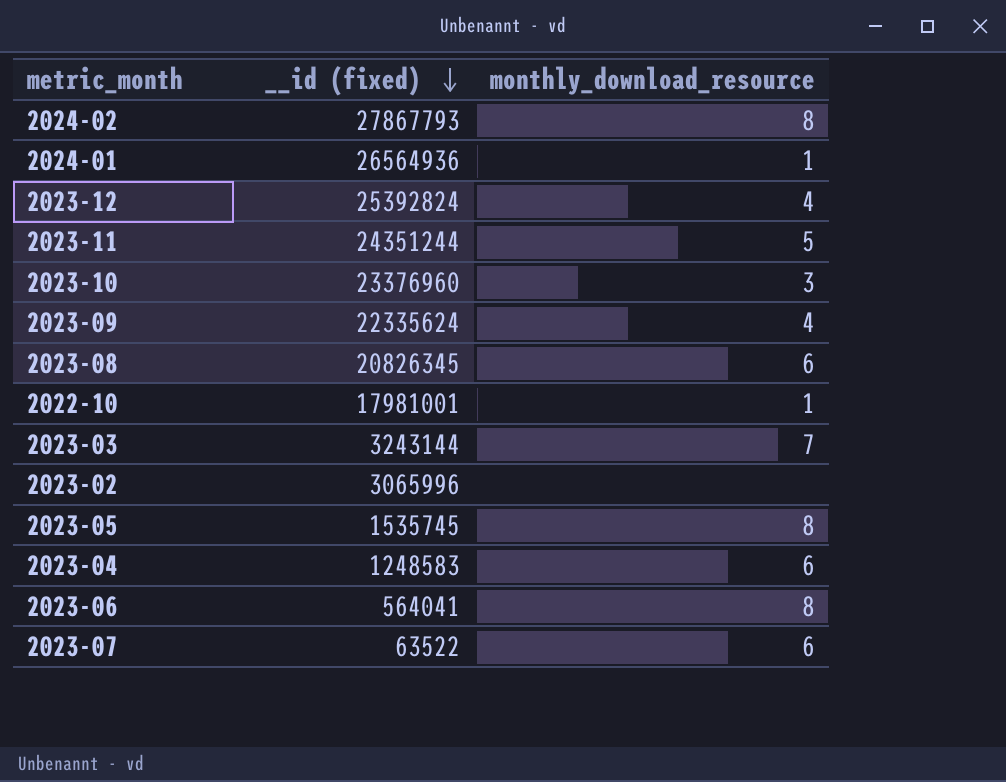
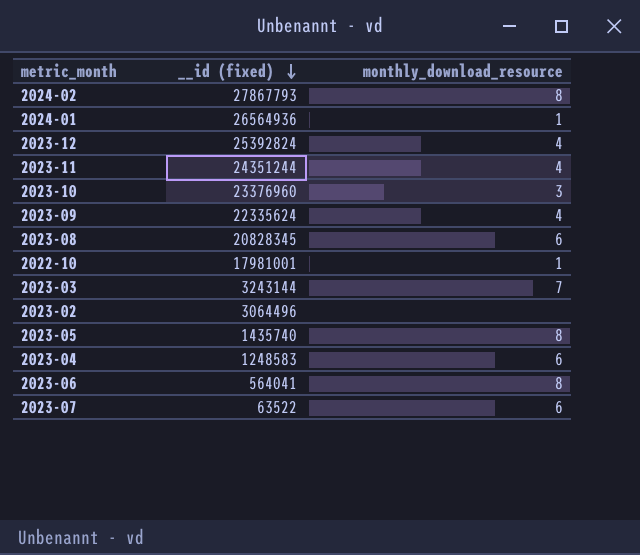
2023-11 | monthly_download_resource: 5 -> 4
2023-08 | __id (fixed): 20826345 -> 20828345
2023-02 | __id (fixed): 3065996 -> 3064496
2023-05 | __id (fixed): 1535745 -> 1435740

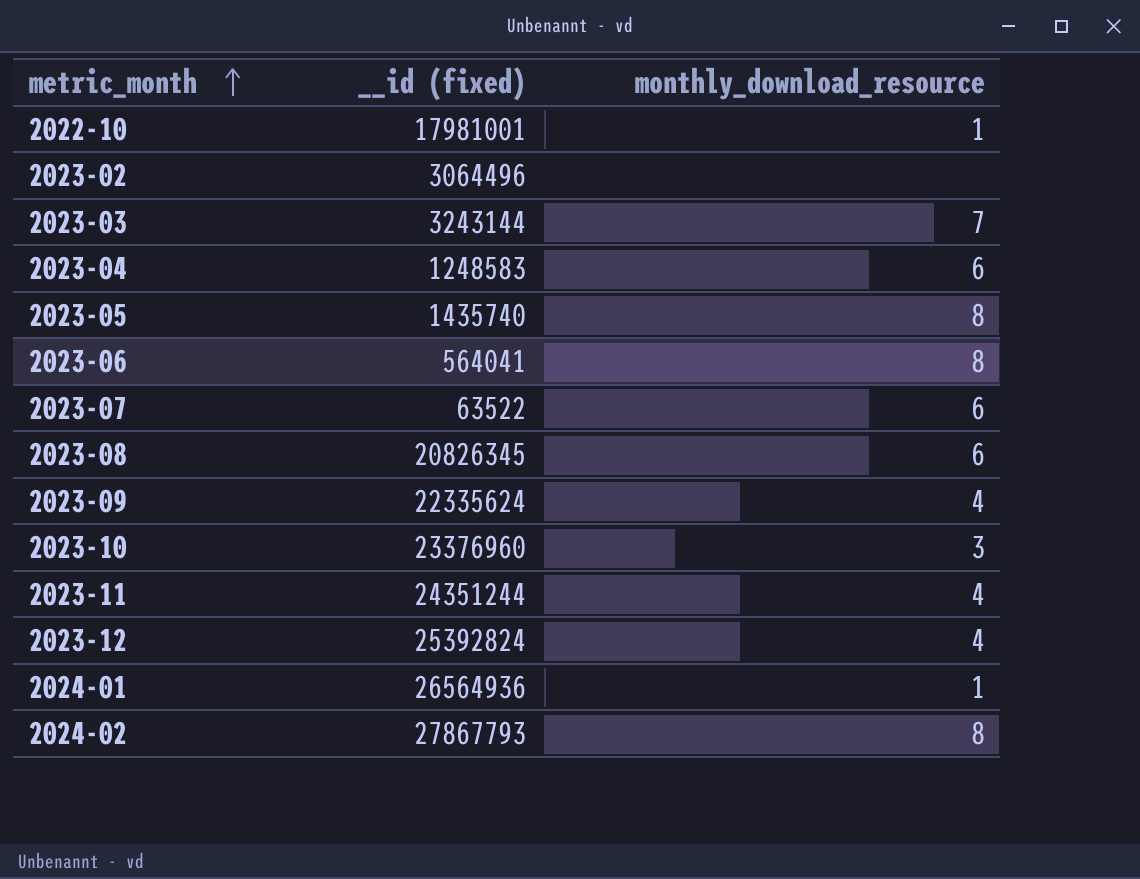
row order: __id (fixed) descending -> metric_month ascending
2023-08 | __id (fixed): 20828345 -> 20826345

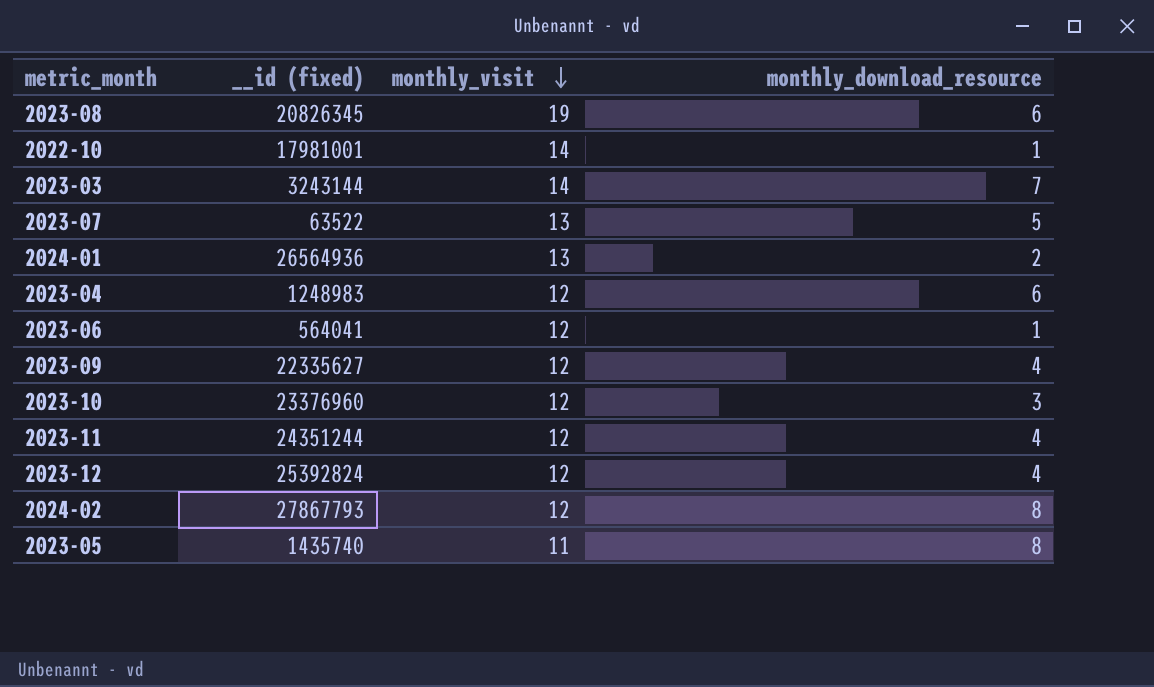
row order: metric_month ascending -> monthly_visit descending
column monthly_visit | position: none -> 3
row 2023-02: 3064496 | none -> none
2023-07 | monthly_download_resource: 6 -> 5
2024-01 | monthly_download_resource: 1 -> 2
2023-04 | __id (fixed): 1248583 -> 1248983
2023-06 | monthly_download_resource: 8 -> 1
2023-09 | __id (fixed): 22335624 -> 22335627

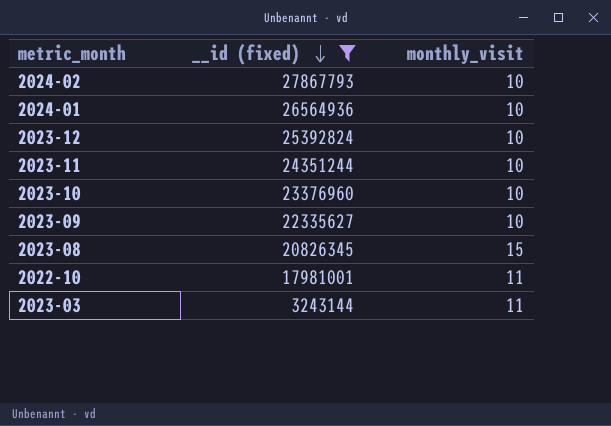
filter: none -> __id (fixed) >= 3243144
row order: monthly_visit descending -> __id (fixed) descending
column monthly_download_resource | position: 4 -> none
2024-02 | monthly_visit: 12 -> 10
2024-01 | monthly_visit: 13 -> 10
2023-12 | monthly_visit: 12 -> 10
2023-11 | monthly_visit: 12 -> 10
2023-10 | monthly_visit: 12 -> 10
2023-09 | monthly_visit: 12 -> 10
2023-08 | monthly_visit: 19 -> 15
2022-10 | monthly_visit: 14 -> 11
2023-03 | monthly_visit: 14 -> 11

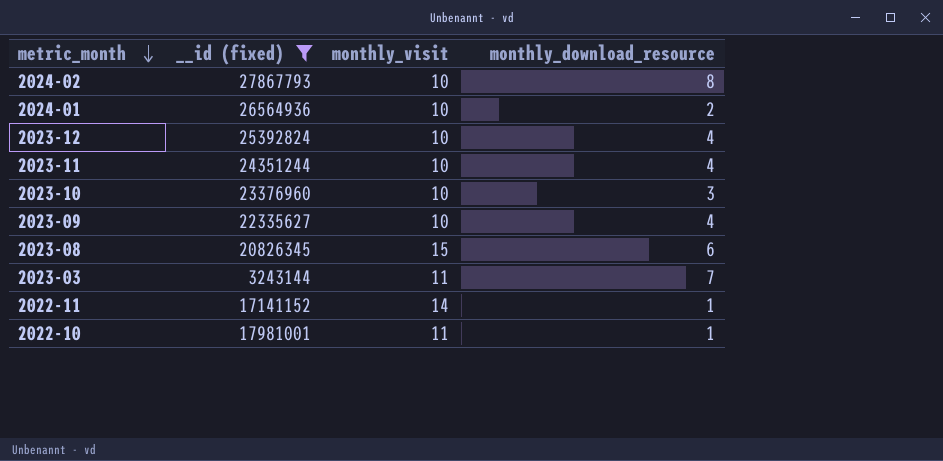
row order: __id (fixed) descending -> metric_month descending
column monthly_download_resource | position: none -> 4
row 2022-11: none -> 17141152 | 14 | 1

